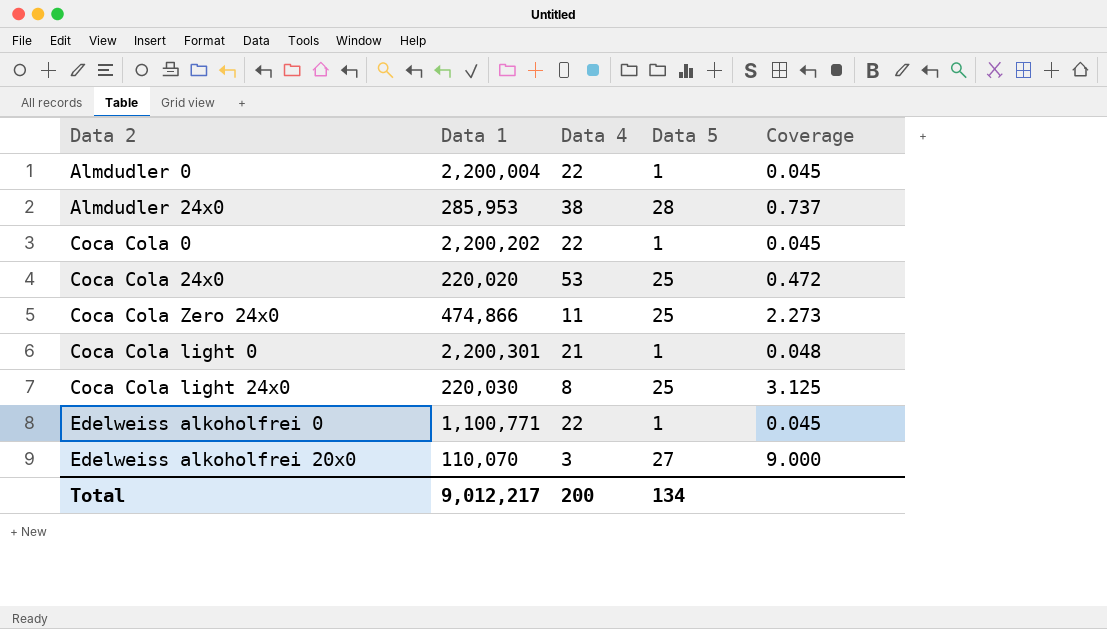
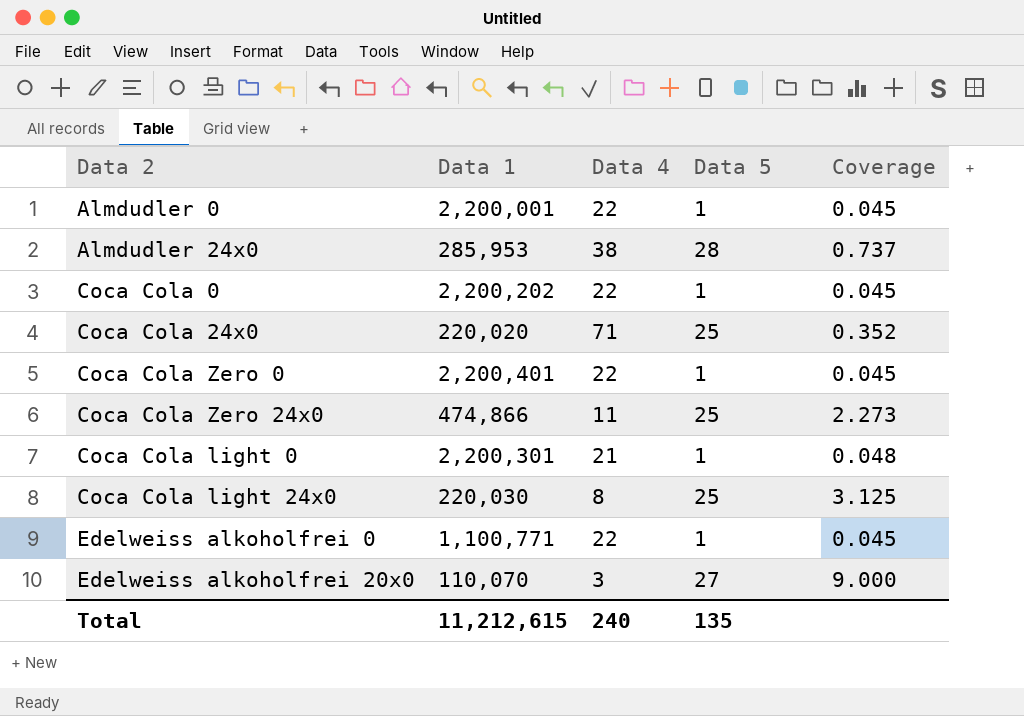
Almdudler 0 | Data 1: 2,200,004 -> 2,200,001
Coca Cola 24x0 | Data 4: 53 -> 71
Coca Cola 24x0 | Coverage: 0.472 -> 0.352
row Coca Cola Zero 0: none -> 2,200,401 | 22 | 1 | 0.045
Total | Data 1: 9,012,217 -> 11,212,615
Total | Data 4: 200 -> 240
Total | Data 5: 134 -> 135

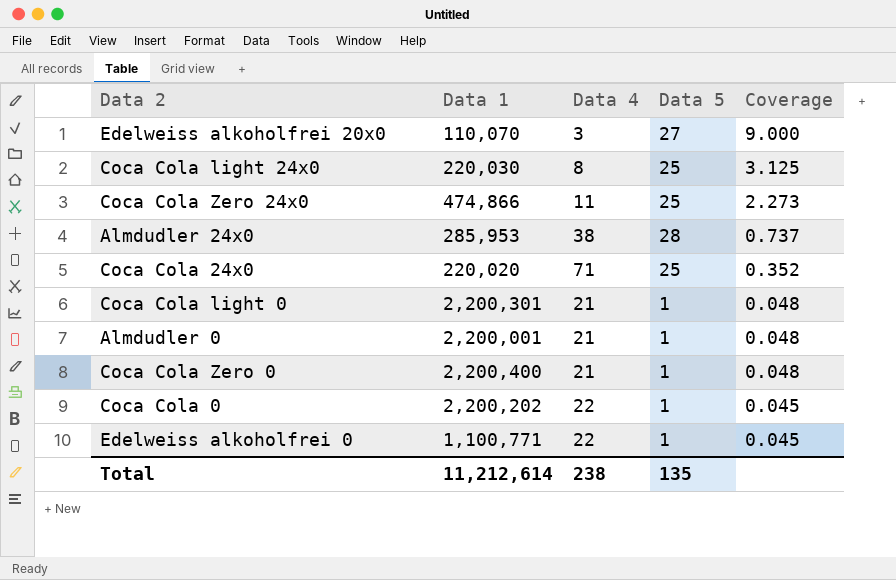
row order: none -> Coverage descending
Almdudler 0 | Data 4: 22 -> 21
Almdudler 0 | Coverage: 0.045 -> 0.048
Coca Cola Zero 0 | Data 1: 2,200,401 -> 2,200,400
Coca Cola Zero 0 | Data 4: 22 -> 21
Coca Cola Zero 0 | Coverage: 0.045 -> 0.048
Total | Data 1: 11,212,615 -> 11,212,614
Total | Data 4: 240 -> 238

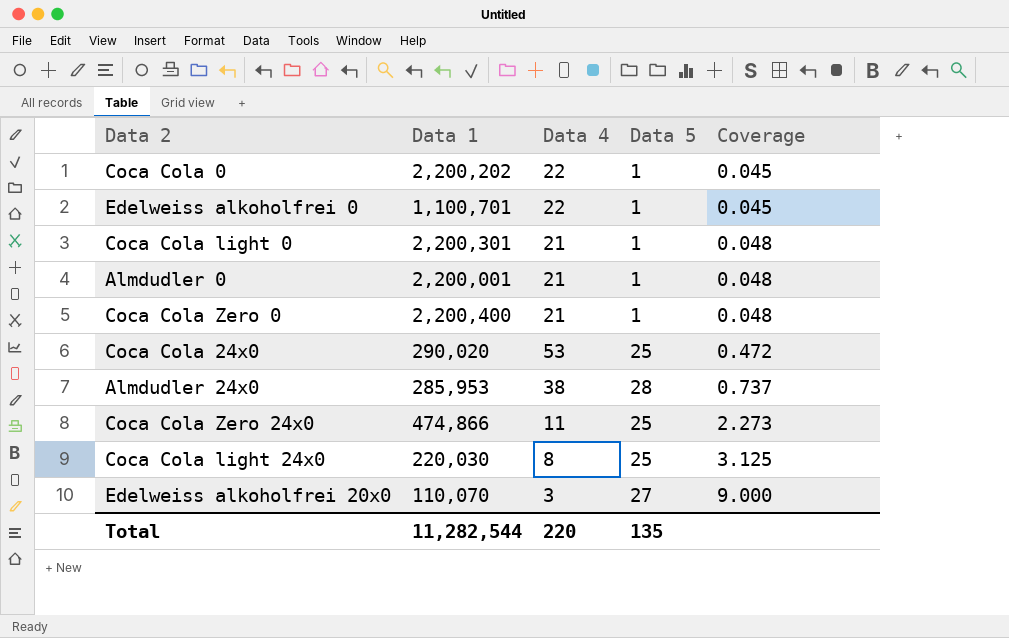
row order: Coverage descending -> Coverage ascending
Edelweiss alkoholfrei 0 | Data 1: 1,100,771 -> 1,100,701
Coca Cola 24x0 | Data 1: 220,020 -> 290,020
Coca Cola 24x0 | Data 4: 71 -> 53
Coca Cola 24x0 | Coverage: 0.352 -> 0.472
Total | Data 1: 11,212,614 -> 11,282,544
Total | Data 4: 238 -> 220

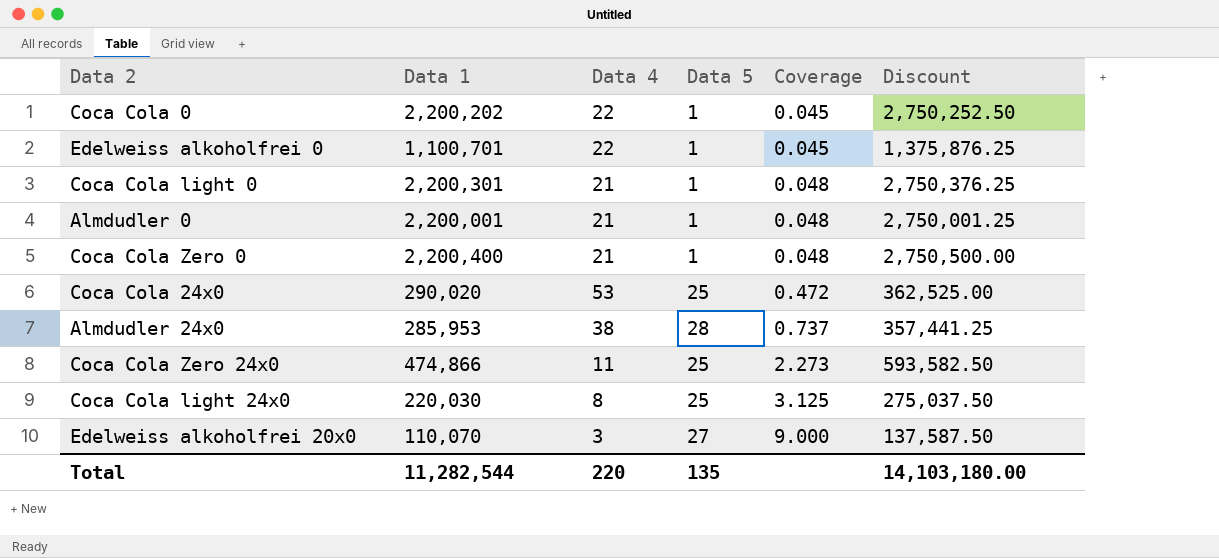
column Discount | formula: none -> [Data 1] * 1.25

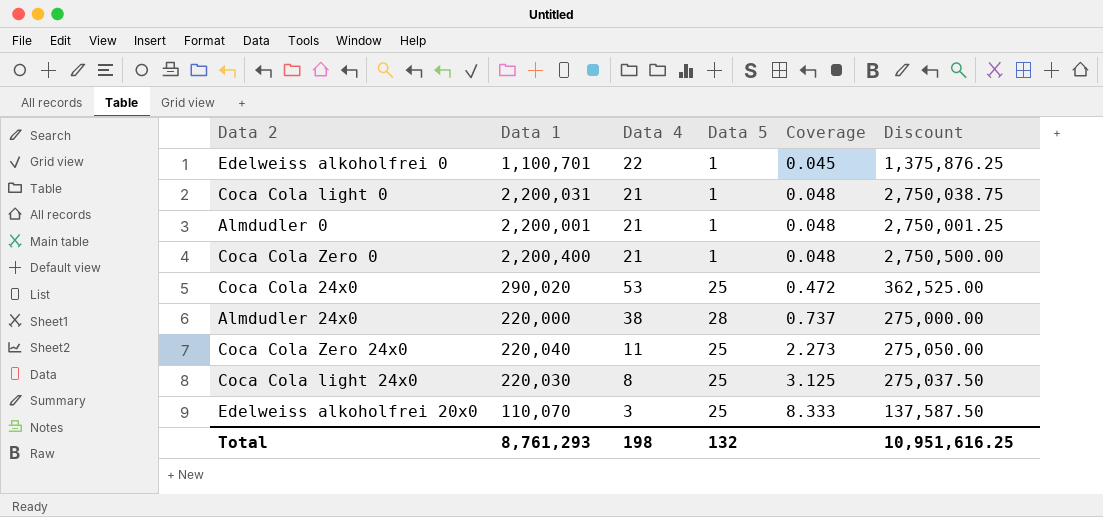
row Coca Cola 0: 2,200,202 | 22 | 1 | 0.045 | 2,750,252.50 -> none
Coca Cola light 0 | Data 1: 2,200,301 -> 2,200,031
Coca Cola light 0 | Discount: 2,750,376.25 -> 2,750,038.75
Almdudler 24x0 | Data 1: 285,953 -> 220,000
Almdudler 24x0 | Discount: 357,441.25 -> 275,000.00
Coca Cola Zero 24x0 | Data 1: 474,866 -> 220,040
Coca Cola Zero 24x0 | Discount: 593,582.50 -> 275,050.00
Edelweiss alkoholfrei 20x0 | Data 5: 27 -> 25
Edelweiss alkoholfrei 20x0 | Coverage: 9.000 -> 8.333
Total | Data 1: 11,282,544 -> 8,761,293
Total | Data 4: 220 -> 198
Total | Data 5: 135 -> 132
Total | Discount: 14,103,180.00 -> 10,951,616.25

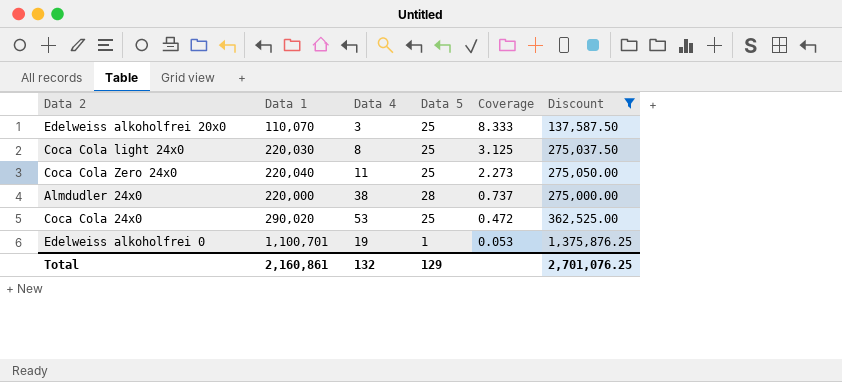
filter: none -> Discount <= 1,375,876.25
row order: Coverage ascending -> Coverage descending
Edelweiss alkoholfrei 0 | Data 4: 22 -> 19
Edelweiss alkoholfrei 0 | Coverage: 0.045 -> 0.053
Total | Data 1: 8,761,293 -> 2,160,861
Total | Data 4: 198 -> 132
Total | Data 5: 132 -> 129
Total | Discount: 10,951,616.25 -> 2,701,076.25

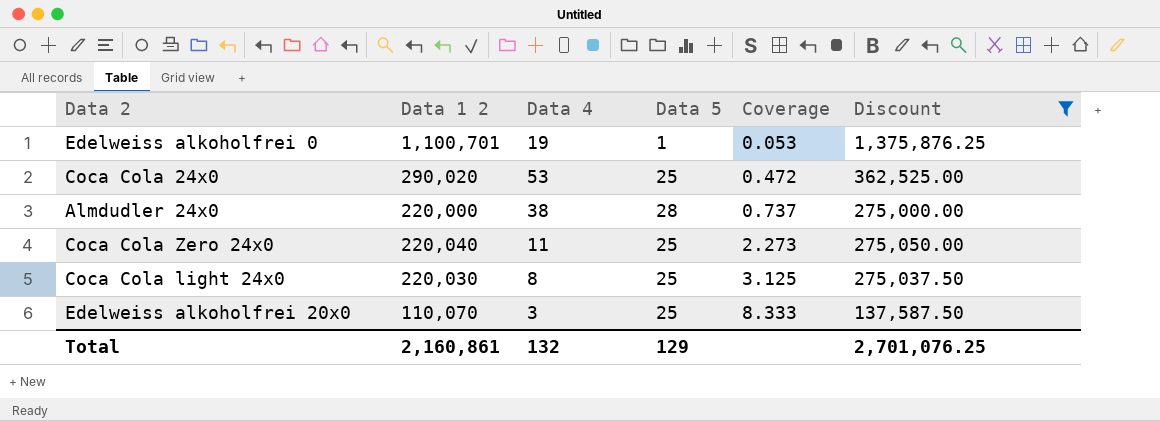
row order: Coverage descending -> Coverage ascending
column name: Data 1 -> Data 1 2

